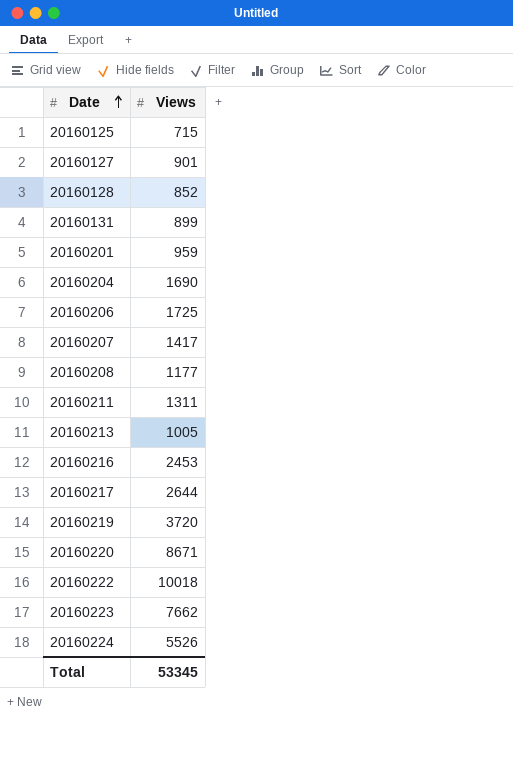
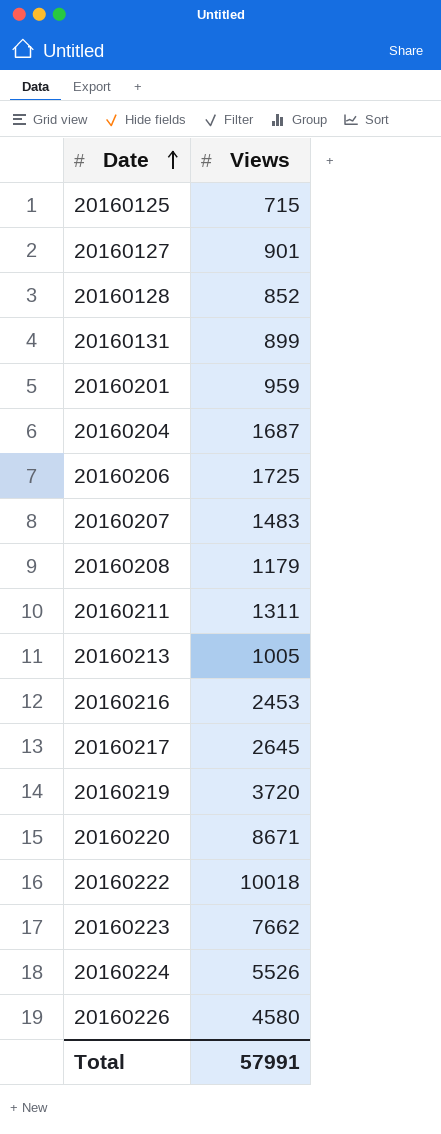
20160204 | Views: 1690 -> 1687
20160207 | Views: 1417 -> 1483
20160208 | Views: 1177 -> 1179
20160217 | Views: 2644 -> 2645
row 20160226: none -> 4580
Total | Views: 53345 -> 57991

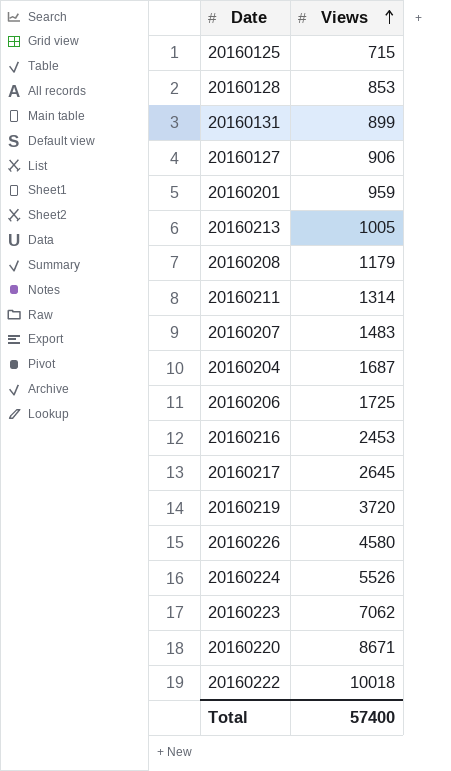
row order: Date ascending -> Views ascending
20160128 | Views: 852 -> 853
20160127 | Views: 901 -> 906
20160211 | Views: 1311 -> 1314
20160223 | Views: 7662 -> 7062
Total | Views: 57991 -> 57400

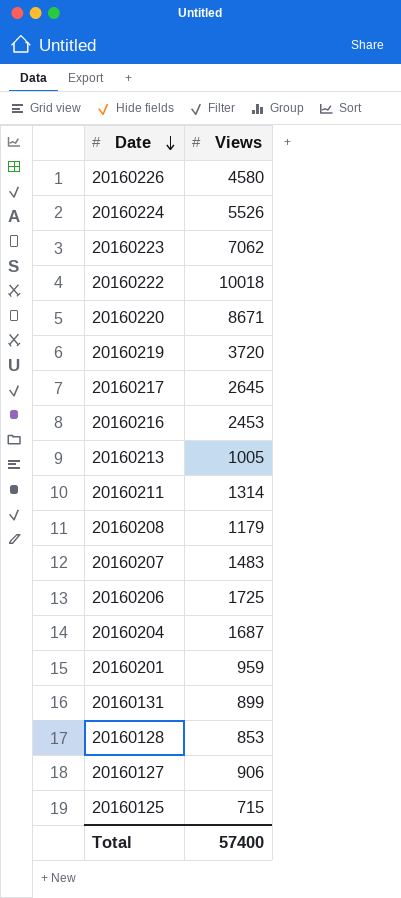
row order: Views ascending -> Date descending

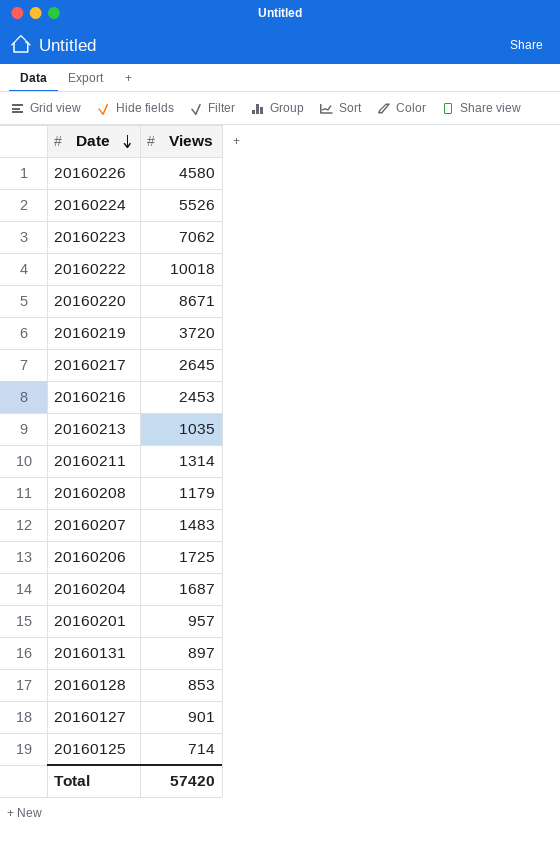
20160213 | Views: 1005 -> 1035
20160201 | Views: 959 -> 957
20160131 | Views: 899 -> 897
20160127 | Views: 906 -> 901
20160125 | Views: 715 -> 714
Total | Views: 57400 -> 57420

